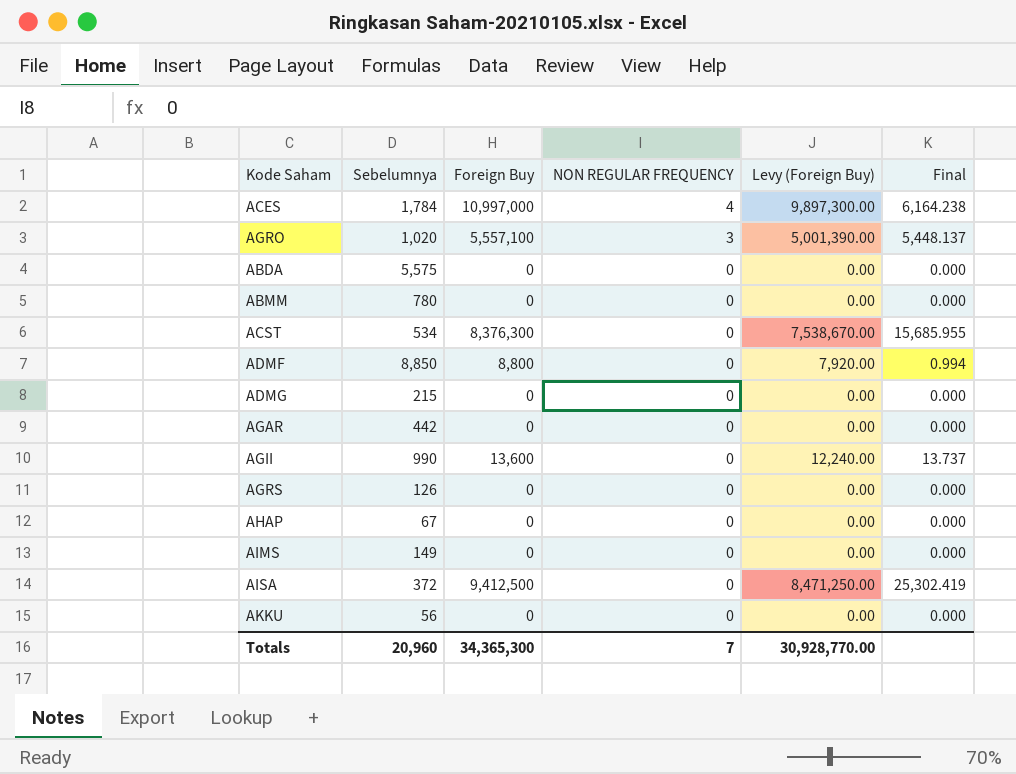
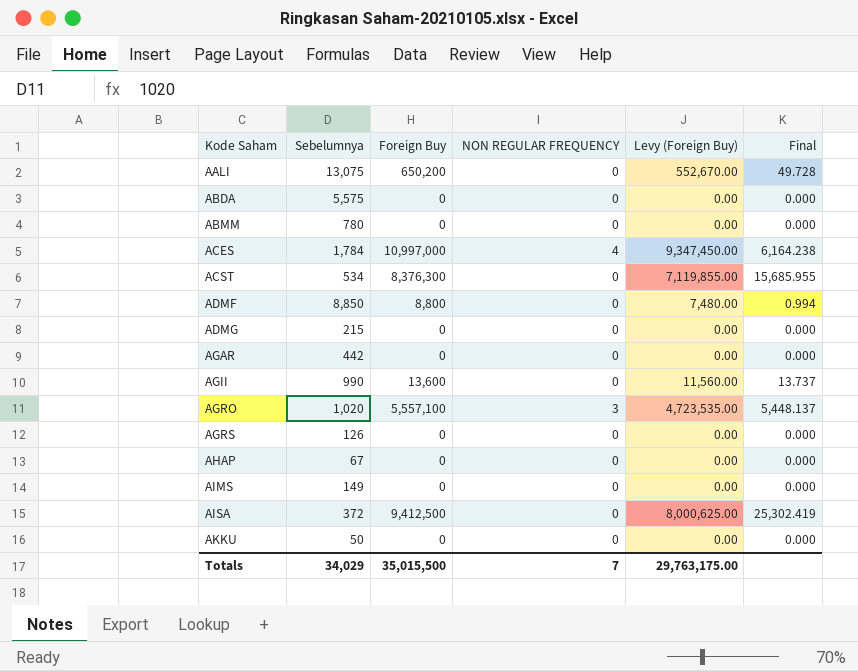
row order: NON REGULAR FREQUENCY descending -> Kode Saham ascending
column Levy (Foreign Buy) | formula: [Foreign Buy] * 0.9 -> [Foreign Buy] * 0.85
row AALI: none -> 13,075 | 650,200 | 0 | 552,670.00 | 49.728
AKKU | Sebelumnya: 56 -> 50
Totals | Sebelumnya: 20,960 -> 34,029
Totals | Foreign Buy: 34,365,300 -> 35,015,500
Totals | Levy (Foreign Buy): 30,928,770.00 -> 29,763,175.00

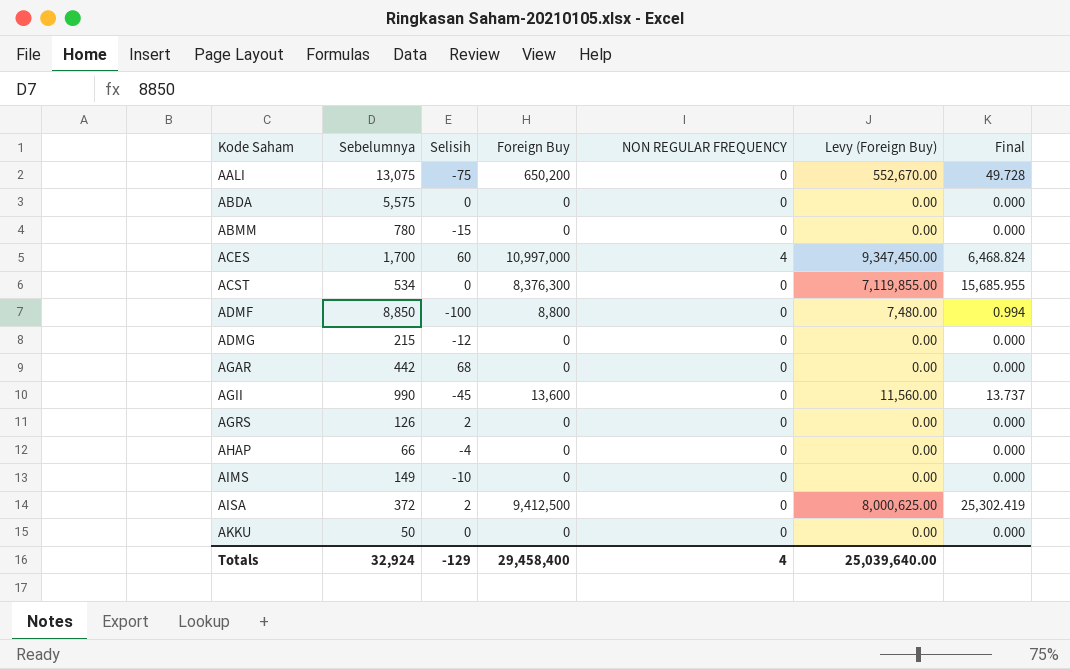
column Selisih | position: none -> 3
row AGRO: 1,020 | 5,557,100 | 3 | 4,723,535.00 | 5,448.137 -> none
ACES | Sebelumnya: 1,784 -> 1,700
ACES | Final: 6,164.238 -> 6,468.824
AHAP | Sebelumnya: 67 -> 66
Totals | Sebelumnya: 34,029 -> 32,924
Totals | Foreign Buy: 35,015,500 -> 29,458,400
Totals | NON REGULAR FREQUENCY: 7 -> 4
Totals | Levy (Foreign Buy): 29,763,175.00 -> 25,039,640.00

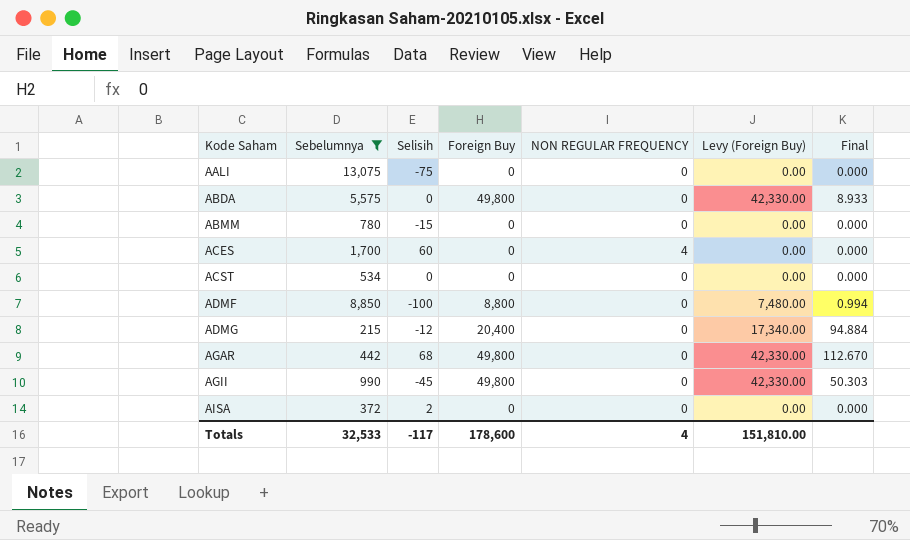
filter: none -> Sebelumnya >= 215
AALI | Foreign Buy: 650,200 -> 0
AALI | Levy (Foreign Buy): 552,670.00 -> 0.00
AALI | Final: 49.728 -> 0.000
ABDA | Foreign Buy: 0 -> 49,800
ABDA | Levy (Foreign Buy): 0.00 -> 42,330.00
ABDA | Final: 0.000 -> 8.933
ACES | Foreign Buy: 10,997,000 -> 0
ACES | Levy (Foreign Buy): 9,347,450.00 -> 0.00
ACES | Final: 6,468.824 -> 0.000
ACST | Foreign Buy: 8,376,300 -> 0
ACST | Levy (Foreign Buy): 7,119,855.00 -> 0.00
ACST | Final: 15,685.955 -> 0.000
ADMG | Foreign Buy: 0 -> 20,400
ADMG | Levy (Foreign Buy): 0.00 -> 17,340.00
ADMG | Final: 0.000 -> 94.884
AGAR | Foreign Buy: 0 -> 49,800
AGAR | Levy (Foreign Buy): 0.00 -> 42,330.00
AGAR | Final: 0.000 -> 112.670
AGII | Foreign Buy: 13,600 -> 49,800
AGII | Levy (Foreign Buy): 11,560.00 -> 42,330.00
AGII | Final: 13.737 -> 50.303
AISA | Foreign Buy: 9,412,500 -> 0
AISA | Levy (Foreign Buy): 8,000,625.00 -> 0.00
AISA | Final: 25,302.419 -> 0.000
Totals | Sebelumnya: 32,924 -> 32,533
Totals | Selisih: -129 -> -117
Totals | Foreign Buy: 29,458,400 -> 178,600
Totals | Levy (Foreign Buy): 25,039,640.00 -> 151,810.00

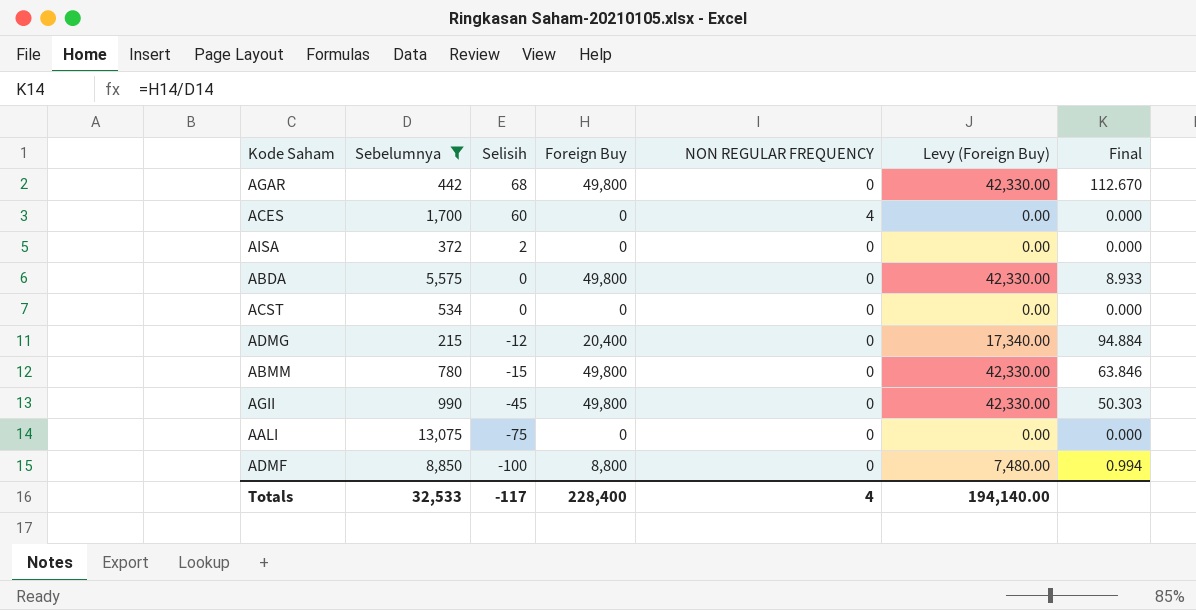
row order: Kode Saham ascending -> Selisih descending
ABMM | Foreign Buy: 0 -> 49,800
ABMM | Levy (Foreign Buy): 0.00 -> 42,330.00
ABMM | Final: 0.000 -> 63.846
Totals | Foreign Buy: 178,600 -> 228,400
Totals | Levy (Foreign Buy): 151,810.00 -> 194,140.00

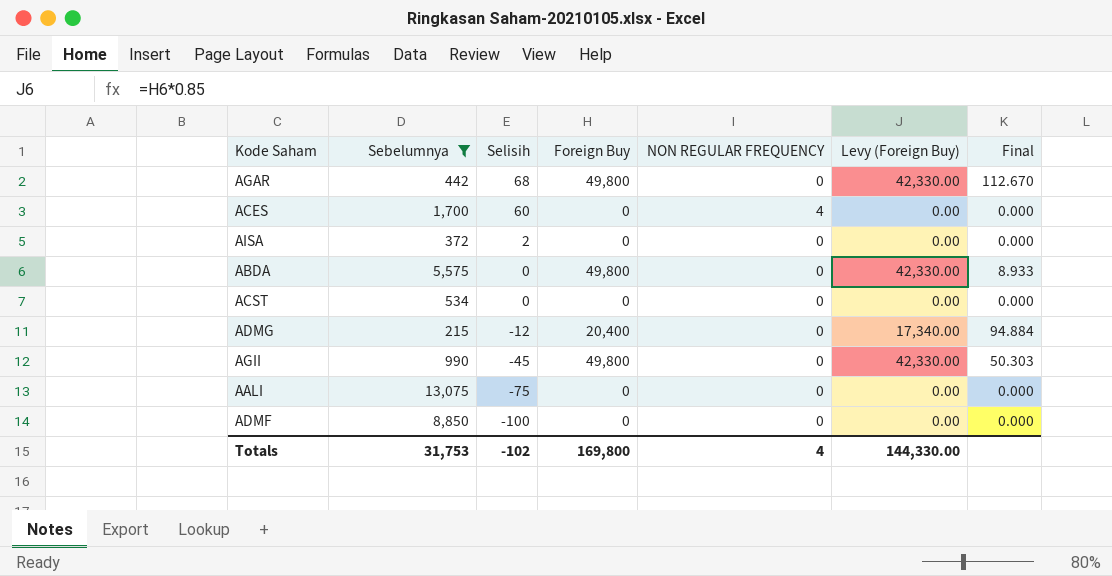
row ABMM: 780 | -15 | 49,800 | 0 | 42,330.00 | 63.846 -> none
ADMF | Foreign Buy: 8,800 -> 0
ADMF | Levy (Foreign Buy): 7,480.00 -> 0.00
ADMF | Final: 0.994 -> 0.000
Totals | Sebelumnya: 32,533 -> 31,753
Totals | Selisih: -117 -> -102
Totals | Foreign Buy: 228,400 -> 169,800
Totals | Levy (Foreign Buy): 194,140.00 -> 144,330.00

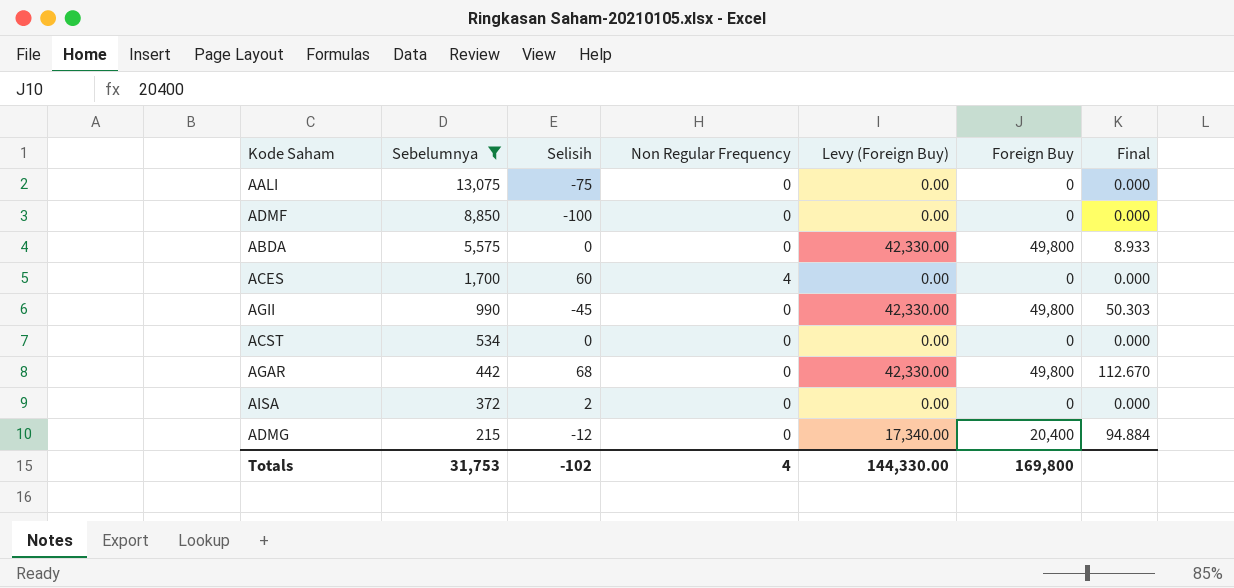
row order: Selisih descending -> Sebelumnya descending
column name: NON REGULAR FREQUENCY -> Non Regular Frequency
column Foreign Buy | position: 4 -> 6

